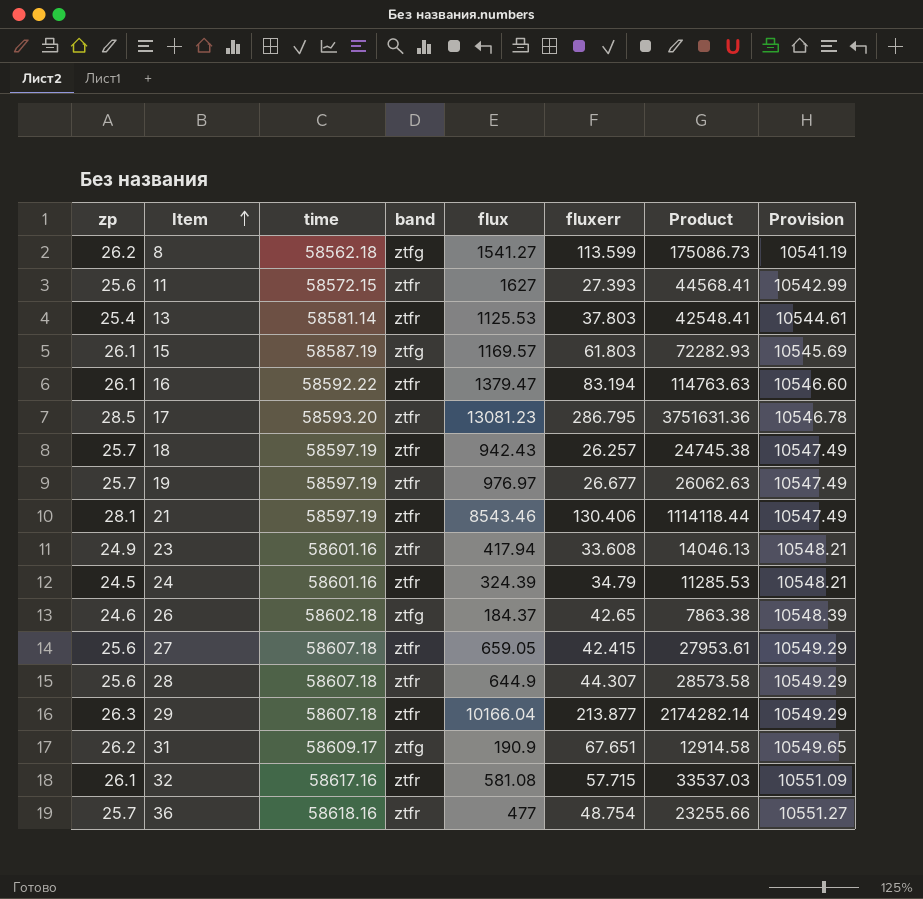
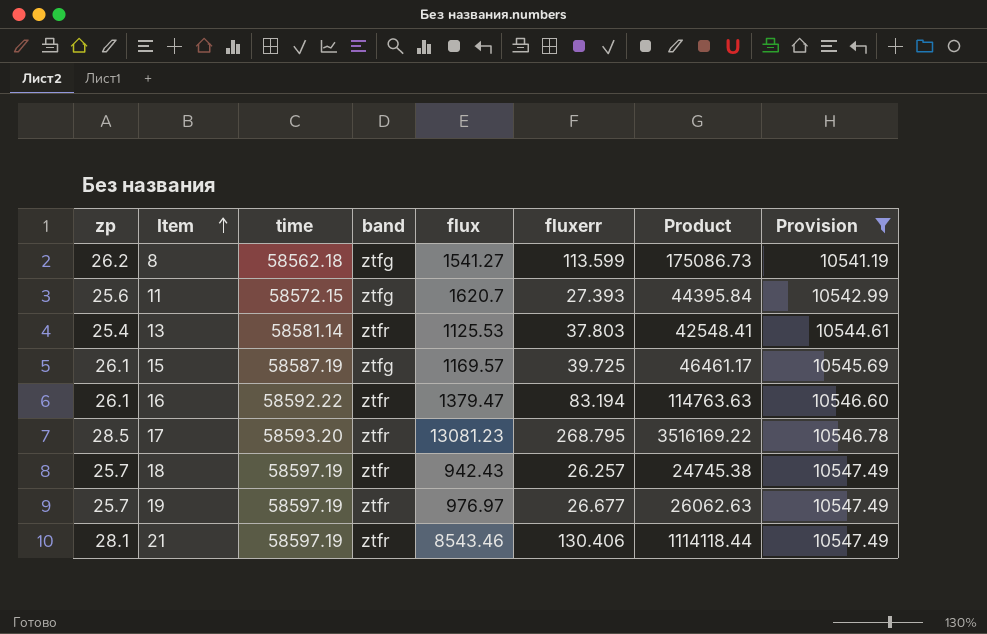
filter: none -> Provision <= 10547.49
11 | band: ztfr -> ztfg
11 | flux: 1627 -> 1620.7
11 | Product: 44568.41 -> 44395.84
15 | fluxerr: 61.803 -> 39.725
15 | Product: 72282.93 -> 46461.17
17 | fluxerr: 286.795 -> 268.795
17 | Product: 3751631.36 -> 3516169.22

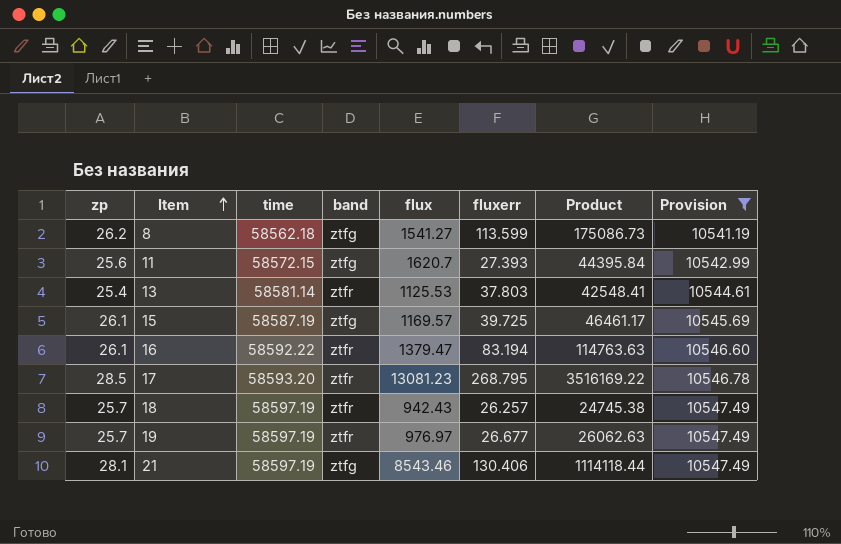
21 | band: ztfr -> ztfg

